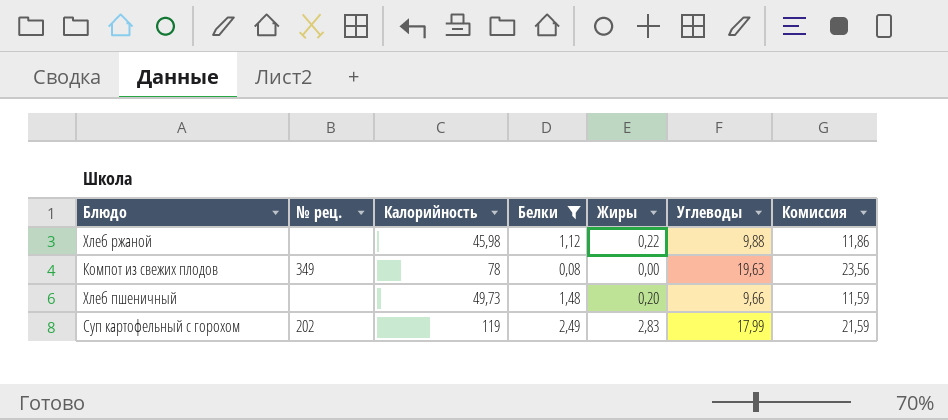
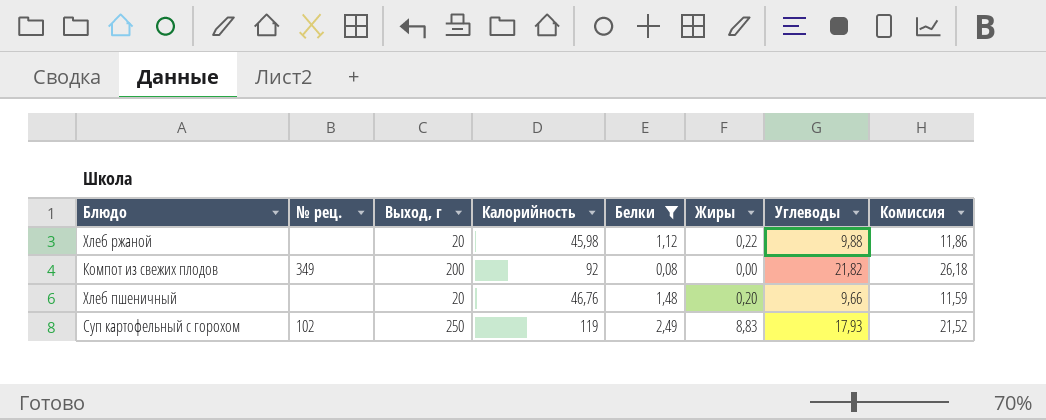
column Выход, г | position: none -> 3
Компот из свежих плодов | Калорийность: 78 -> 92
Компот из свежих плодов | Углеводы: 19,63 -> 21,82
Компот из свежих плодов | Комиссия: 23,56 -> 26,18
Хлеб пшеничный | Калорийность: 49,73 -> 46,76
Суп картофельный с горохом | № рец.: 202 -> 102
Суп картофельный с горохом | Жиры: 2,83 -> 8,83
Суп картофельный с горохом | Углеводы: 17,99 -> 17,93
Суп картофельный с горохом | Комиссия: 21,59 -> 21,52

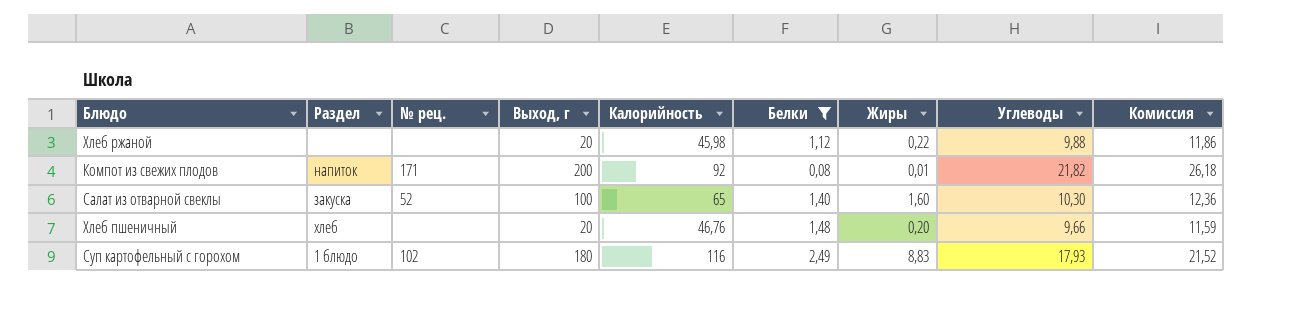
column Раздел | position: none -> 2
Компот из свежих плодов | № рец.: 349 -> 171
Компот из свежих плодов | Жиры: 0,00 -> 0,01
row Салат из отварной свеклы: none -> закуска | 52 | 100 | 65 | 1,40 | 1,60 | 10,30 | 12,36
Суп картофельный с горохом | Выход, г: 250 -> 180
Суп картофельный с горохом | Калорийность: 119 -> 116

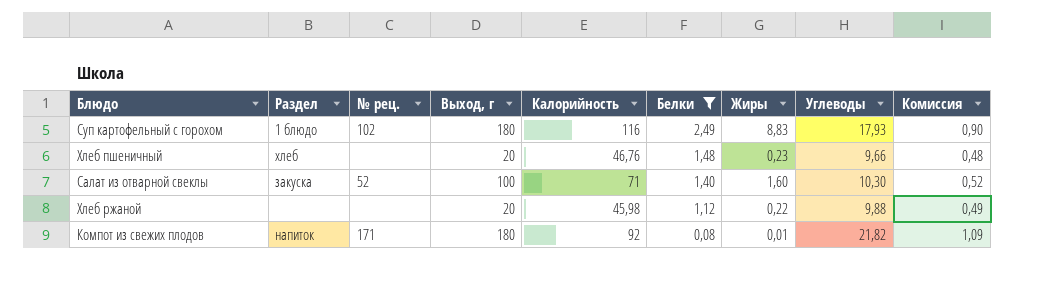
row order: none -> Белки descending
column Комиссия | formula: [Углеводы] * 1,2 -> [Углеводы] * 0,05
Хлеб пшеничный | Жиры: 0,20 -> 0,23
Салат из отварной свеклы | Калорийность: 65 -> 71
Компот из свежих плодов | Выход, г: 200 -> 180

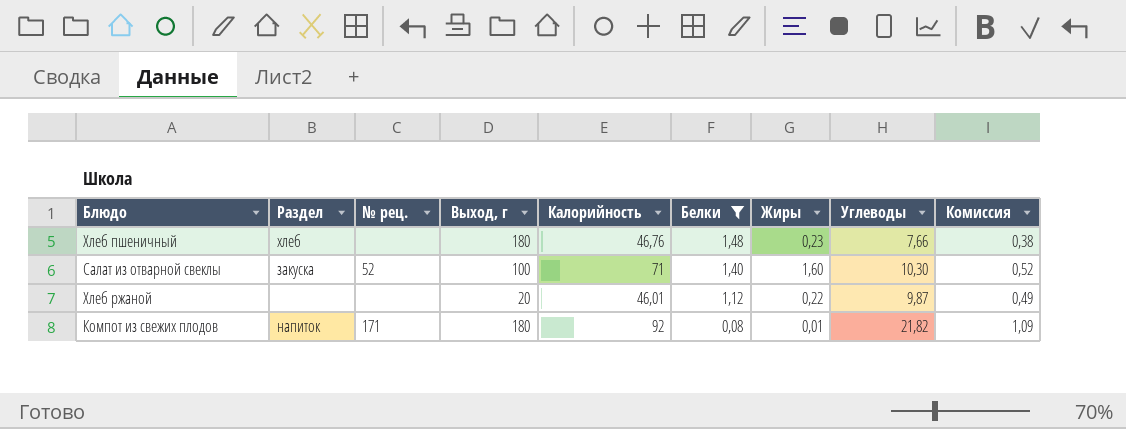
row Суп картофельный с горохом: 1 блюдо | 102 | 180 | 116 | 2,49 | 8,83 | 17,93 | 0,90 -> none
Хлеб пшеничный | Выход, г: 20 -> 180
Хлеб пшеничный | Углеводы: 9,66 -> 7,66
Хлеб пшеничный | Комиссия: 0,48 -> 0,38
Хлеб ржаной | Калорийность: 45,98 -> 46,01
Хлеб ржаной | Углеводы: 9,88 -> 9,87

